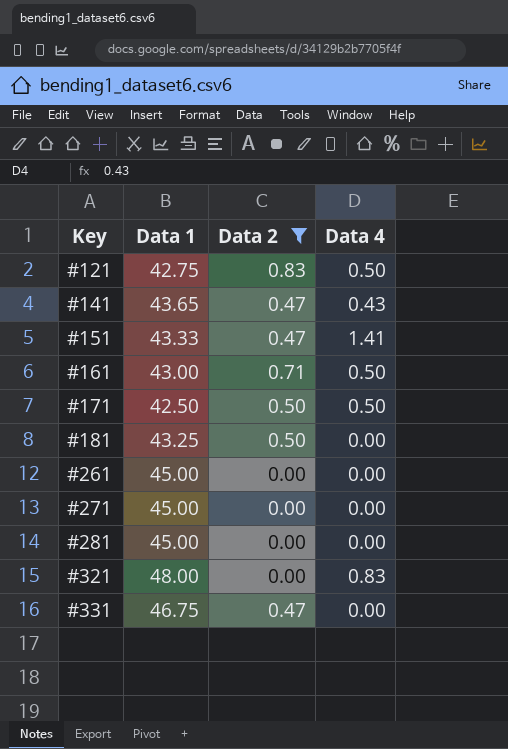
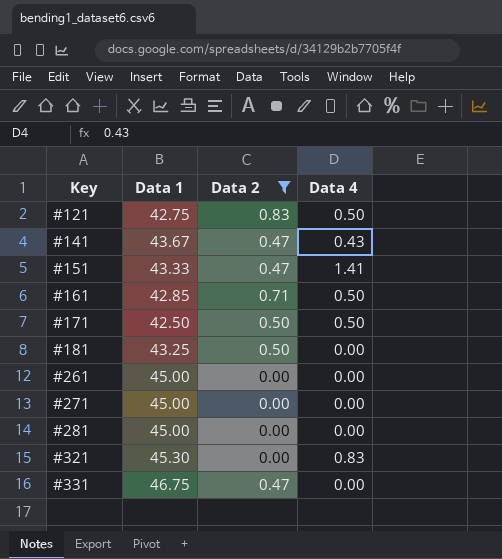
#141 | Data 1: 43.65 -> 43.67
#161 | Data 1: 43.00 -> 42.85
#321 | Data 1: 48.00 -> 45.30

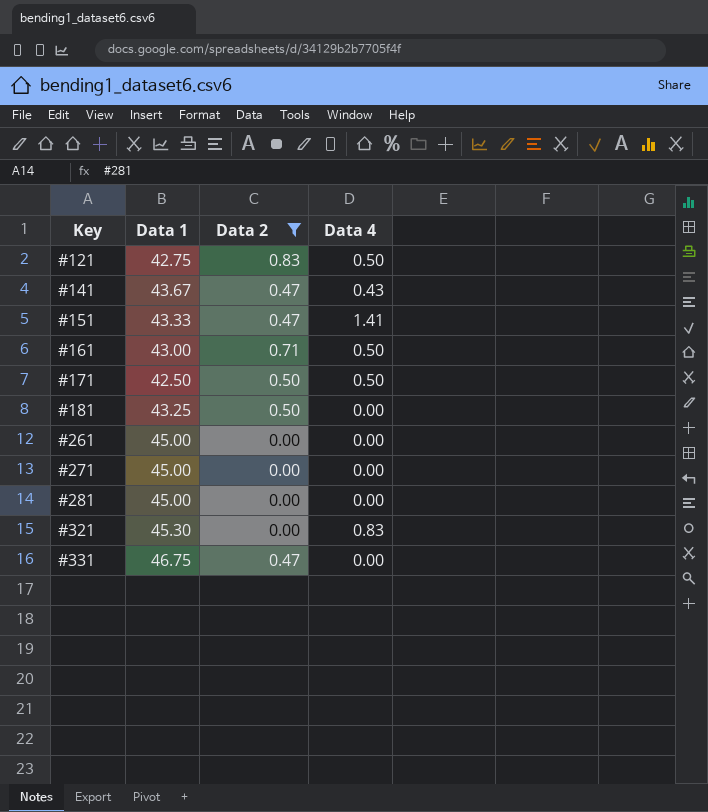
#161 | Data 1: 42.85 -> 43.00

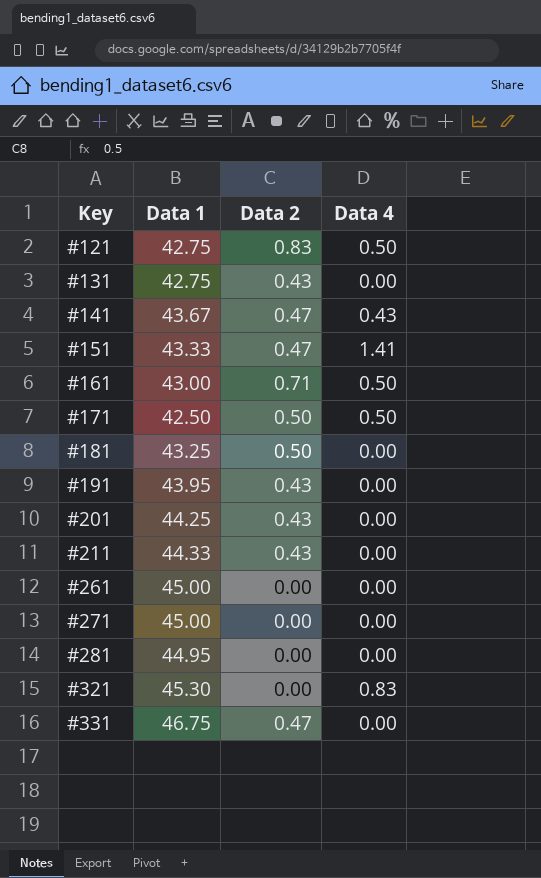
filter: Data 2 != 0.43 -> none
#281 | Data 1: 45.00 -> 44.95

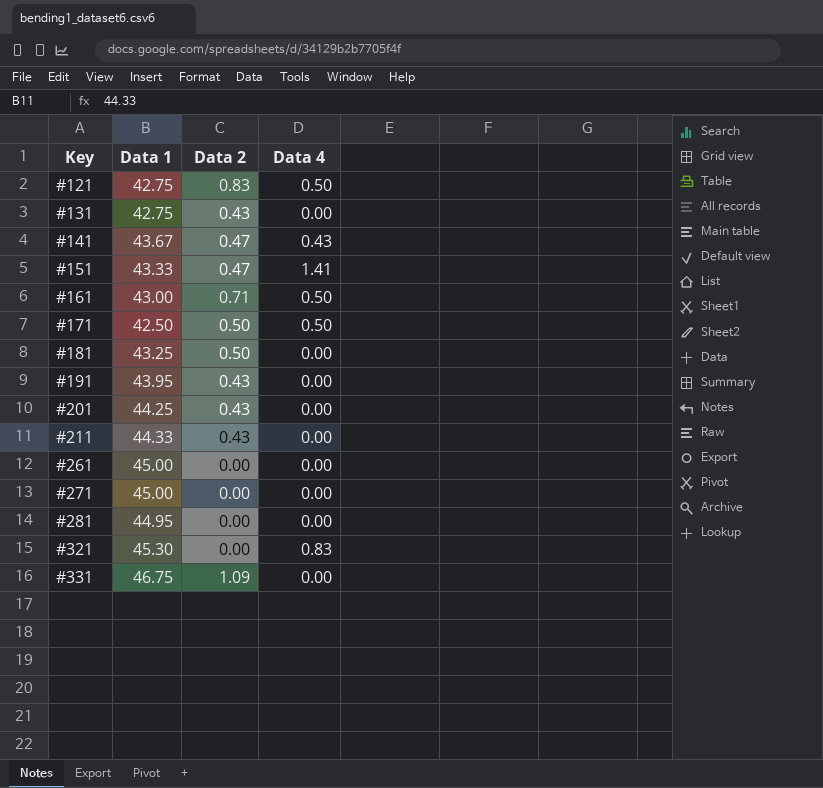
#331 | Data 2: 0.47 -> 1.09

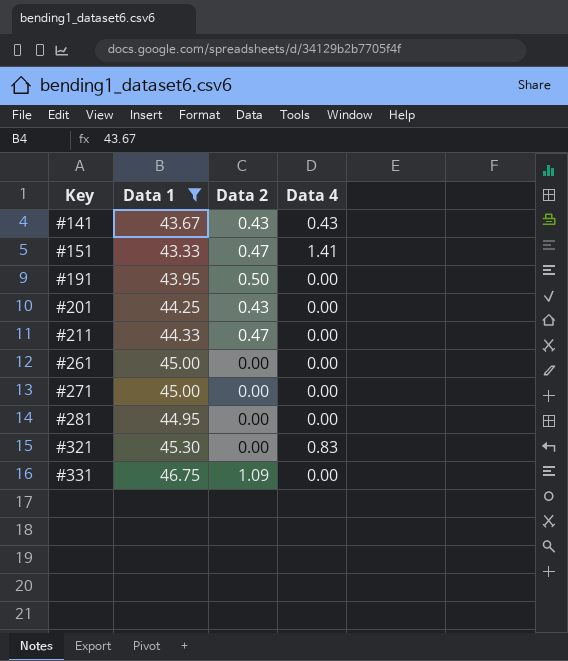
filter: none -> Data 1 >= 43.33
#141 | Data 2: 0.47 -> 0.43
#191 | Data 2: 0.43 -> 0.50
#211 | Data 2: 0.43 -> 0.47

